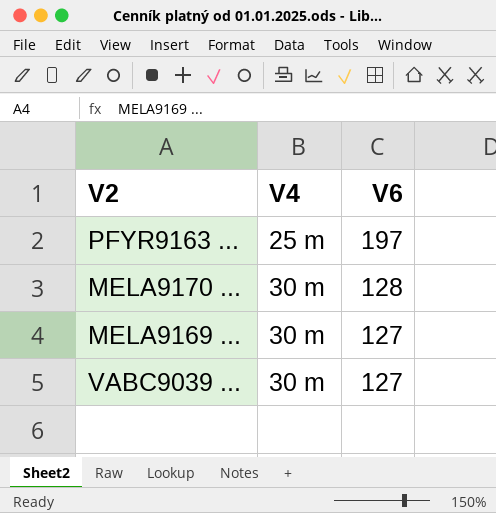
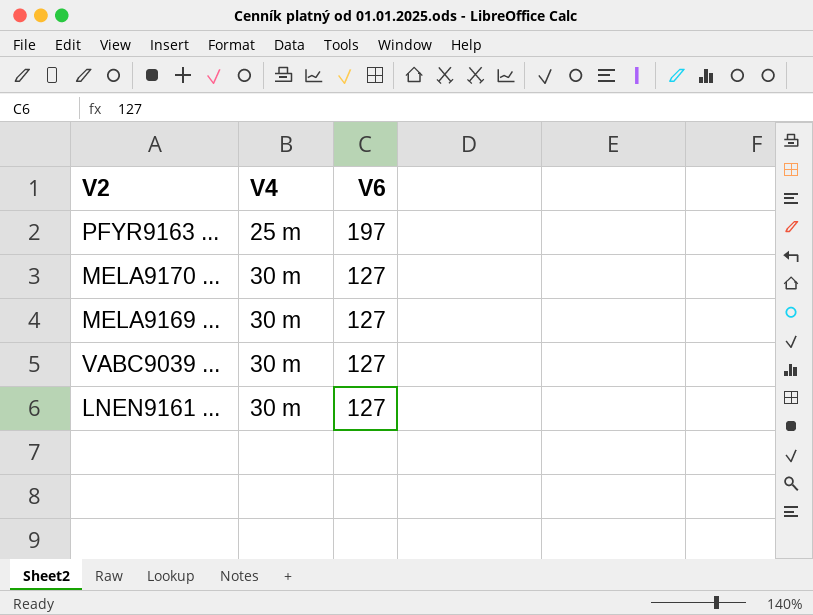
MELA9170 ... | V6: 128 -> 127
row LNEN9161 ...: none -> 30 m | 127

